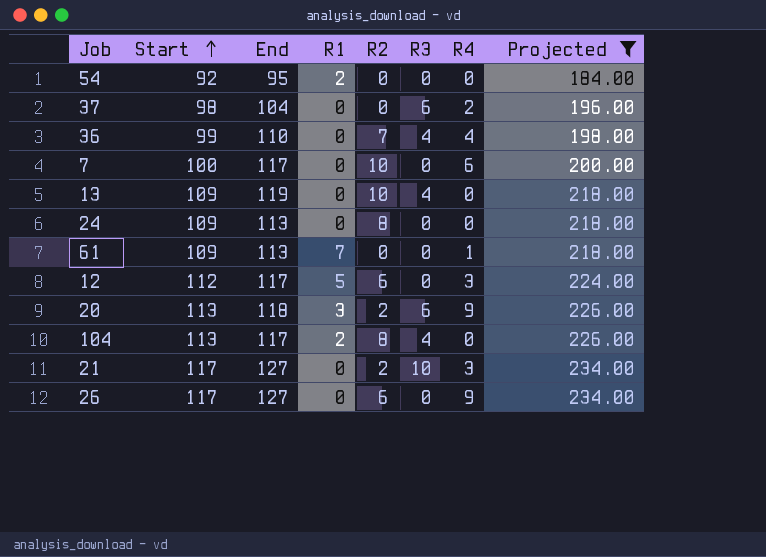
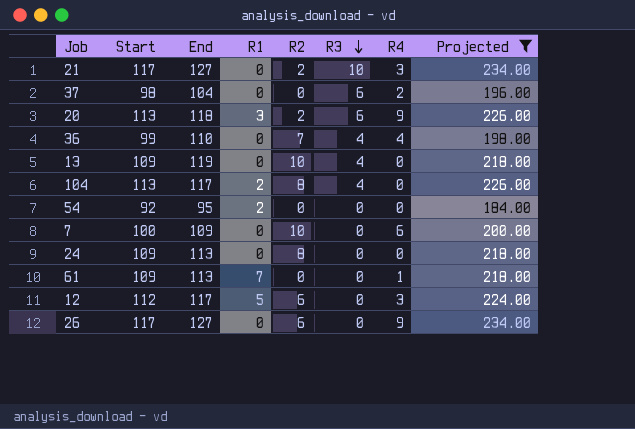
row order: Start ascending -> R3 descending
7 | End: 117 -> 109

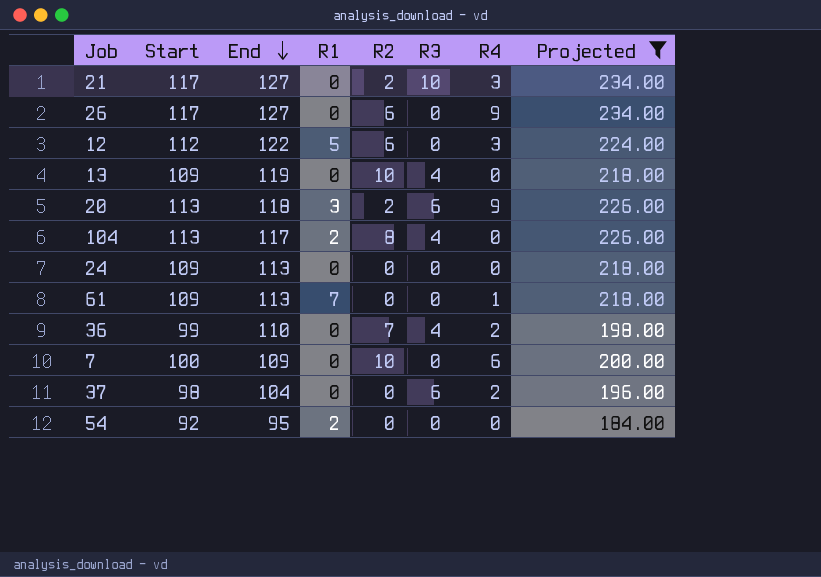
row order: R3 descending -> End descending
12 | End: 117 -> 122
24 | R2: 8 -> 0
36 | R4: 4 -> 2

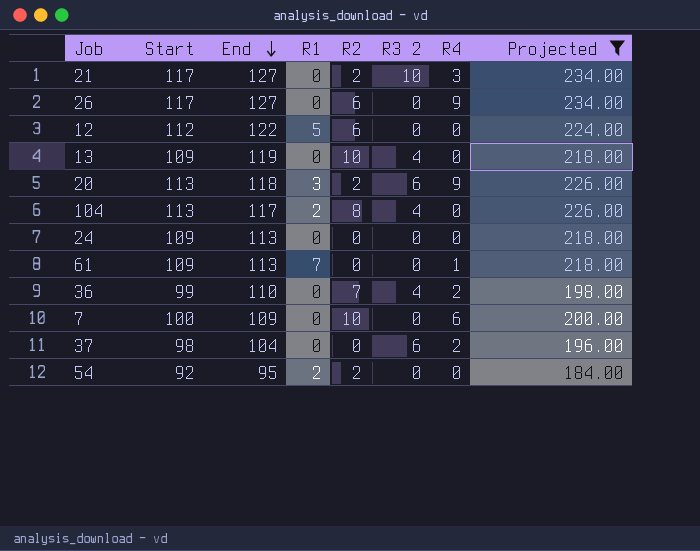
column name: R3 -> R3 2
12 | R4: 3 -> 0
54 | R2: 0 -> 2

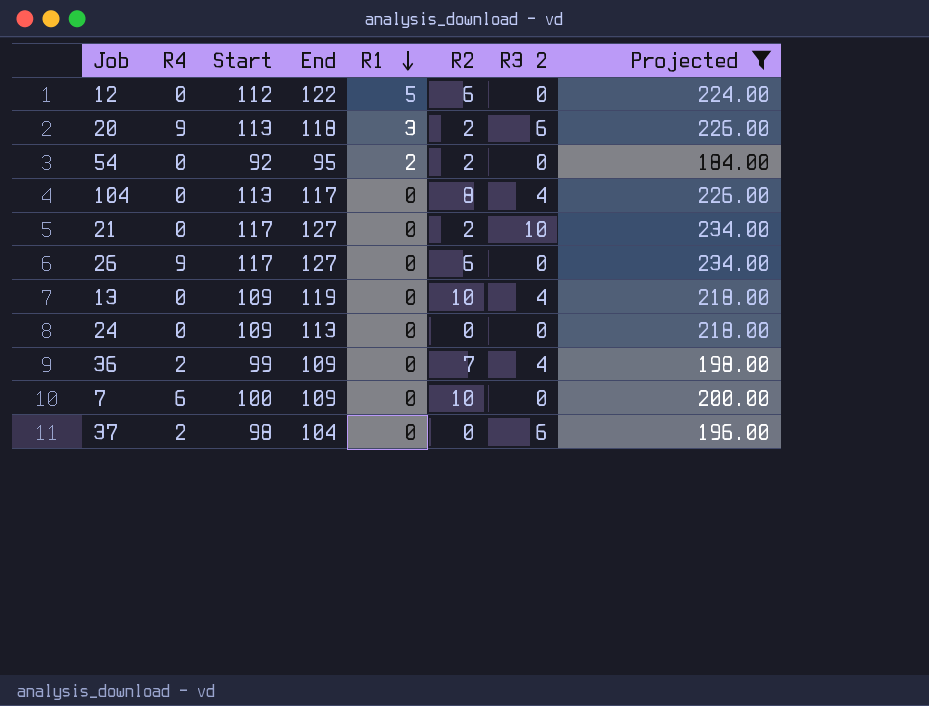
row order: End descending -> R1 descending
column R4 | position: 7 -> 2
row 61: 109 | 113 | 7 | 0 | 0 | 1 | 218.00 -> none
104 | R1: 2 -> 0
21 | R4: 3 -> 0
36 | End: 110 -> 109

